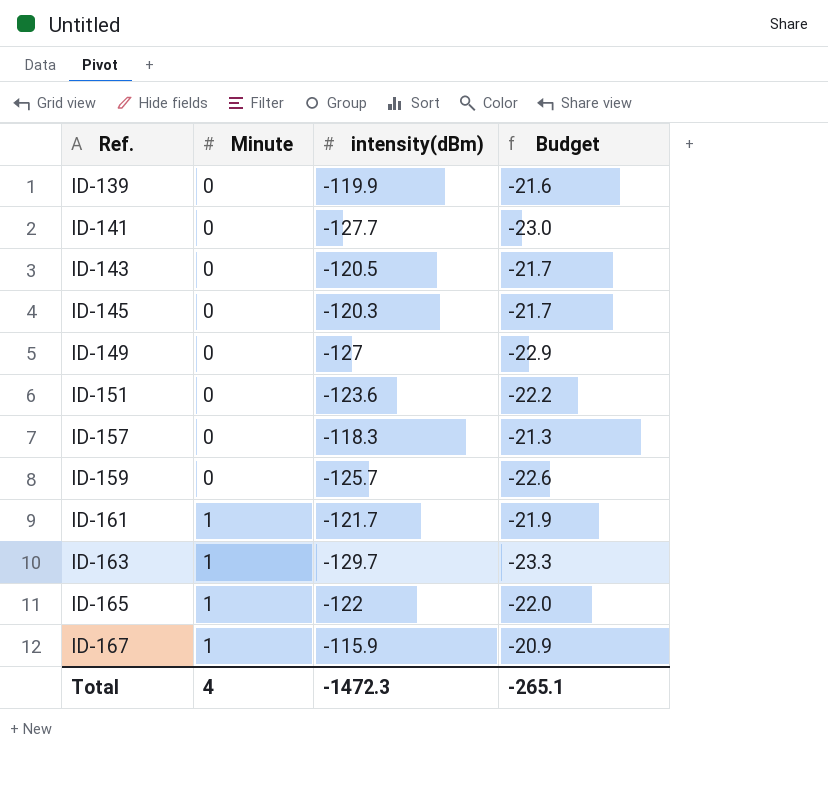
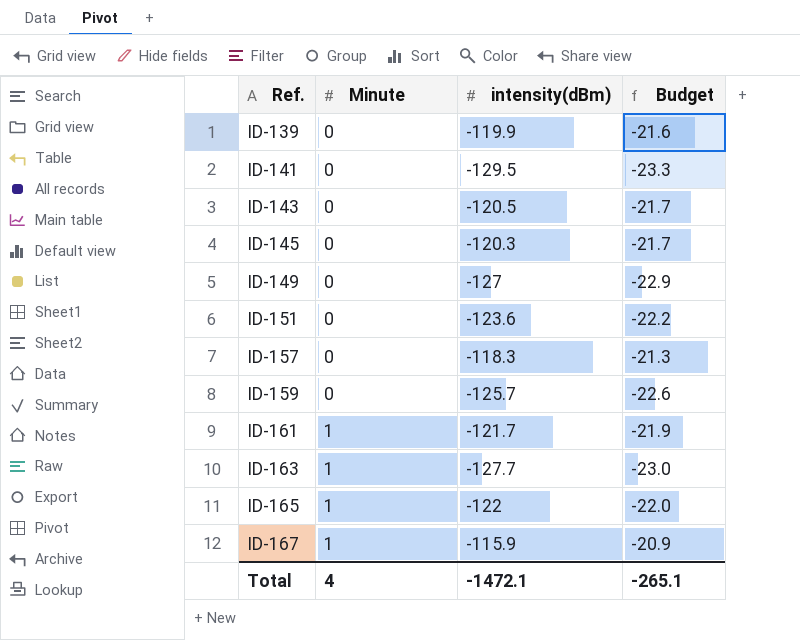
ID-141 | intensity(dBm): -127.7 -> -129.5
ID-141 | Budget: -23.0 -> -23.3
ID-163 | intensity(dBm): -129.7 -> -127.7
ID-163 | Budget: -23.3 -> -23.0
Total | intensity(dBm): -1472.3 -> -1472.1

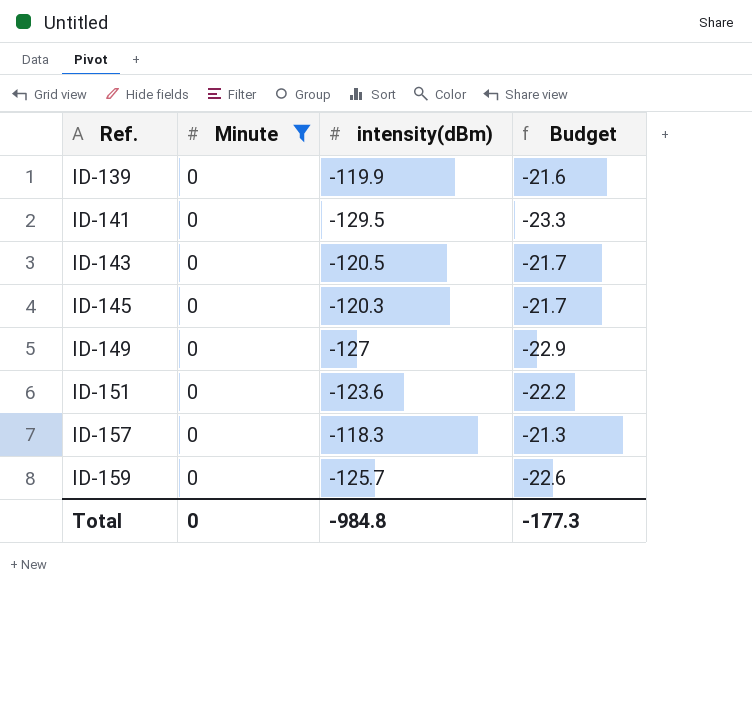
filter: none -> Minute = 0
Total | Minute: 4 -> 0
Total | intensity(dBm): -1472.1 -> -984.8
Total | Budget: -265.1 -> -177.3

